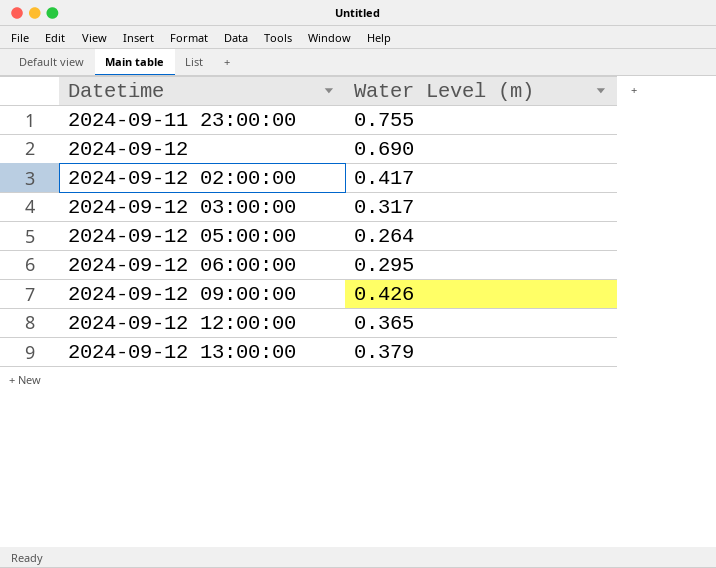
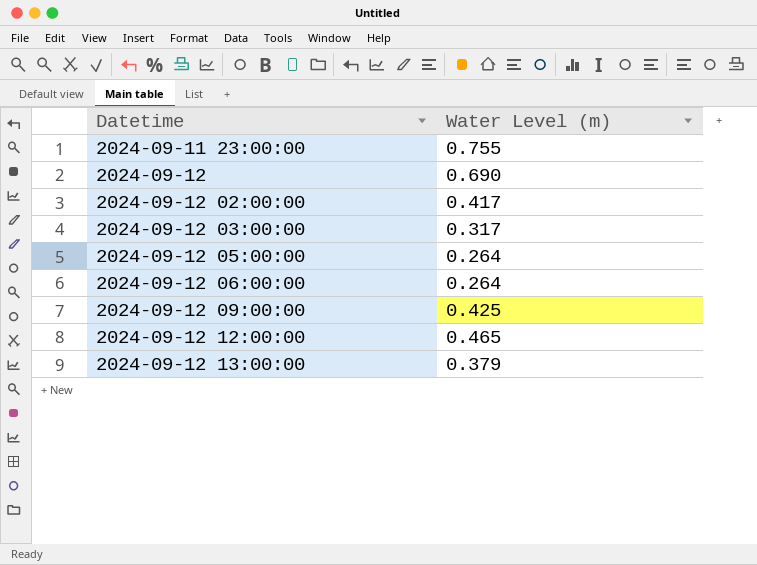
2024-09-12 06:00:00 | Water Level (m): 0.295 -> 0.264
2024-09-12 09:00:00 | Water Level (m): 0.426 -> 0.425
2024-09-12 12:00:00 | Water Level (m): 0.365 -> 0.465

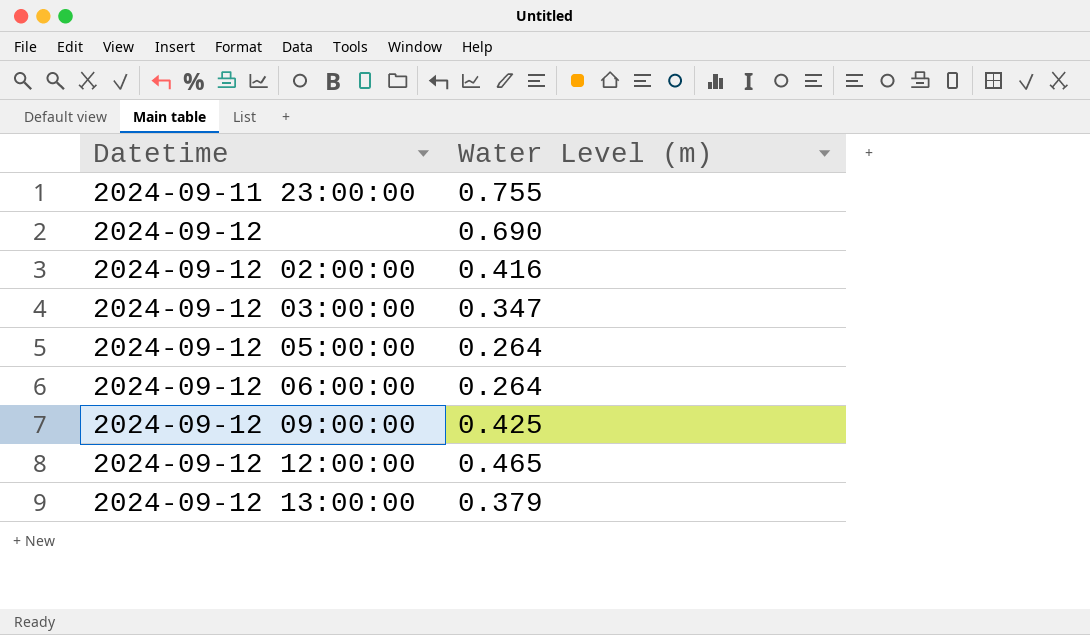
2024-09-12 02:00:00 | Water Level (m): 0.417 -> 0.416
2024-09-12 03:00:00 | Water Level (m): 0.317 -> 0.347

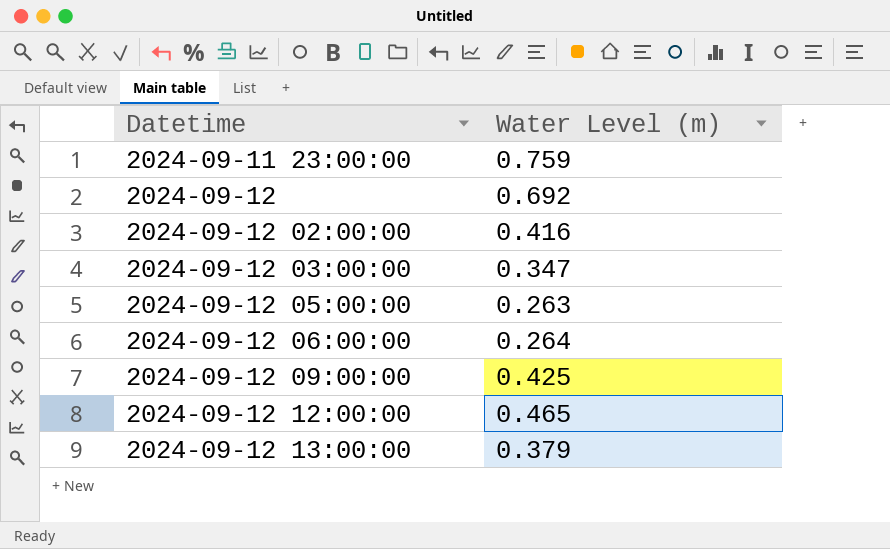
2024-09-11 23:00:00 | Water Level (m): 0.755 -> 0.759
2024-09-12 | Water Level (m): 0.690 -> 0.692
2024-09-12 05:00:00 | Water Level (m): 0.264 -> 0.263

